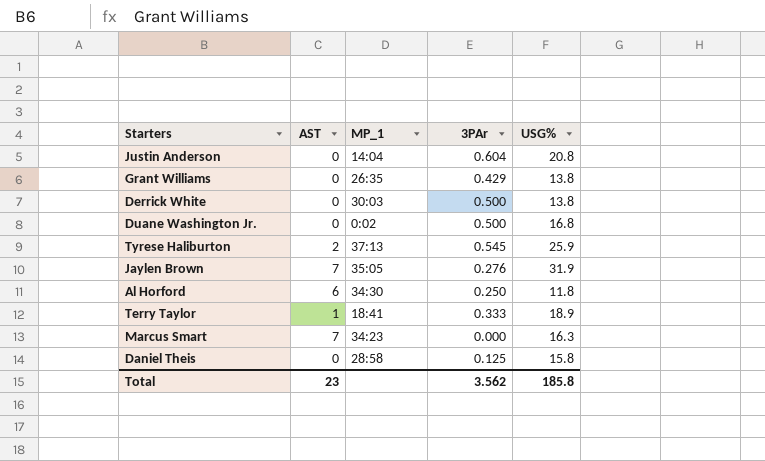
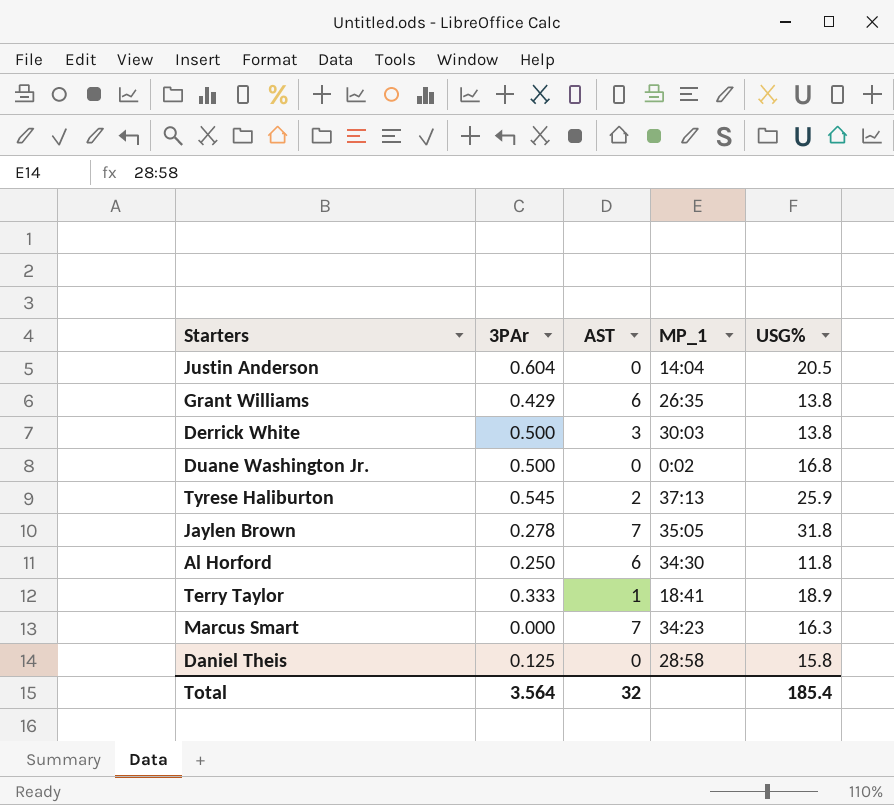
column 3PAr | position: 4 -> 2
Justin Anderson | USG%: 20.8 -> 20.5
Grant Williams | AST: 0 -> 6
Derrick White | AST: 0 -> 3
Jaylen Brown | 3PAr: 0.276 -> 0.278
Jaylen Brown | USG%: 31.9 -> 31.8
Total | 3PAr: 3.562 -> 3.564
Total | AST: 23 -> 32
Total | USG%: 185.8 -> 185.4

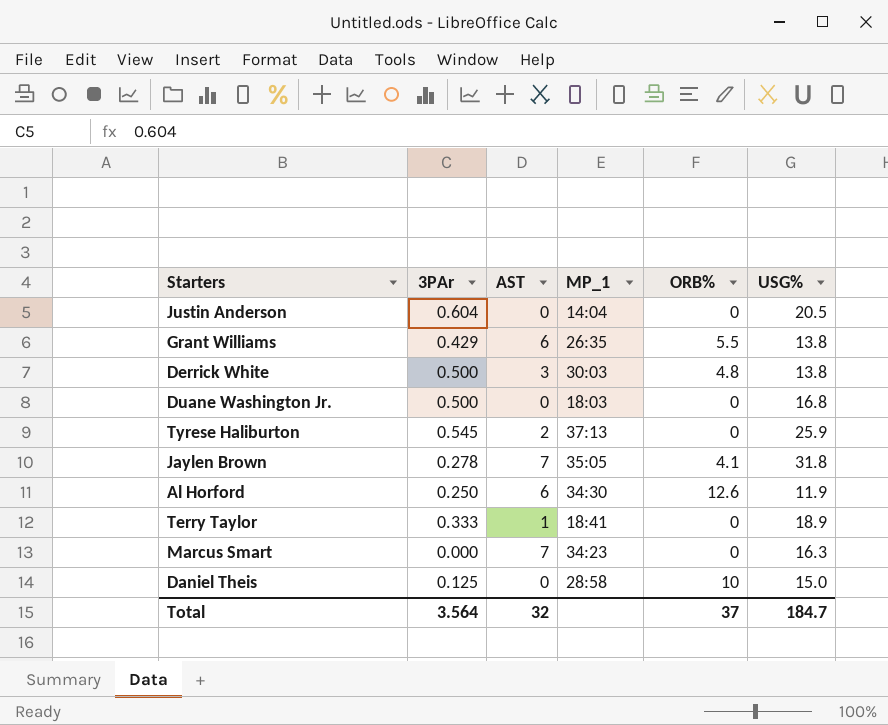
column ORB% | position: none -> 5
Duane Washington Jr. | MP_1: 0:02 -> 18:03
Al Horford | USG%: 11.8 -> 11.9
Daniel Theis | USG%: 15.8 -> 15.0
Total | USG%: 185.4 -> 184.7

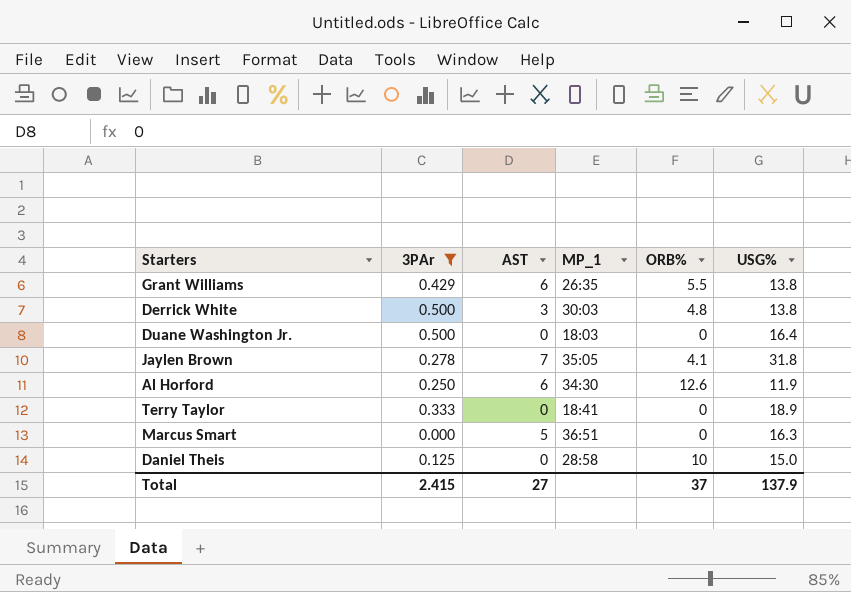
filter: none -> 3PAr <= 0.500
Duane Washington Jr. | USG%: 16.8 -> 16.4
Terry Taylor | AST: 1 -> 0
Marcus Smart | AST: 7 -> 5
Marcus Smart | MP_1: 34:23 -> 36:51
Total | 3PAr: 3.564 -> 2.415
Total | AST: 32 -> 27
Total | USG%: 184.7 -> 137.9

